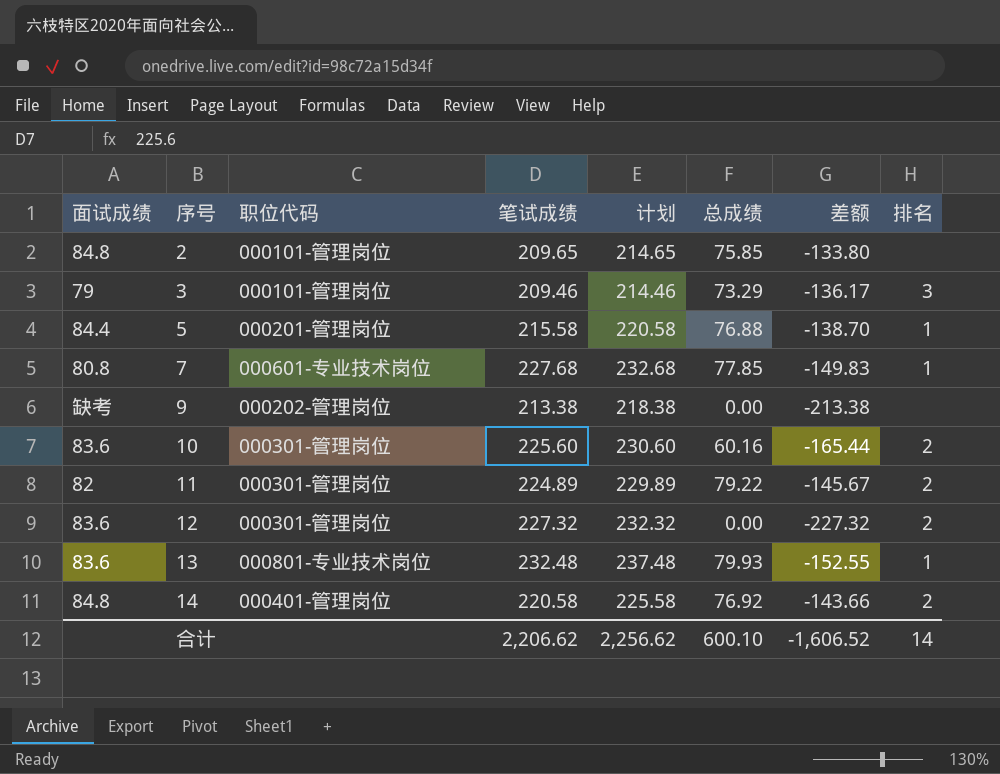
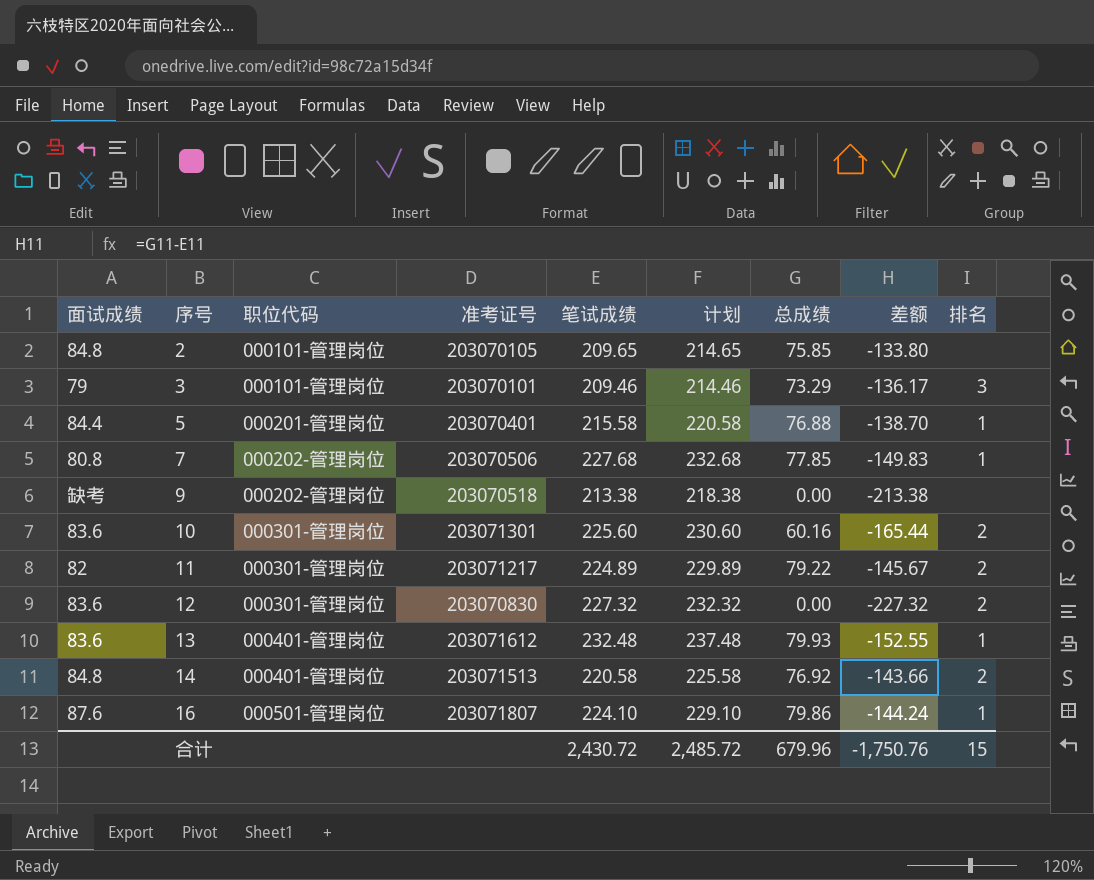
column 准考证号 | position: none -> 4
7 | 职位代码: 000601-专业技术岗位 -> 000202-管理岗位
13 | 职位代码: 000801-专业技术岗位 -> 000401-管理岗位
row 16: none -> 87.6 | 000501-管理岗位 | 203071807 | 224.10 | 229.10 | 79.86 | -144.24 | 1
合计 | 笔试成绩: 2,206.62 -> 2,430.72
合计 | 计划: 2,256.62 -> 2,485.72
合计 | 总成绩: 600.10 -> 679.96
合计 | 差额: -1,606.52 -> -1,750.76
合计 | 排名: 14 -> 15

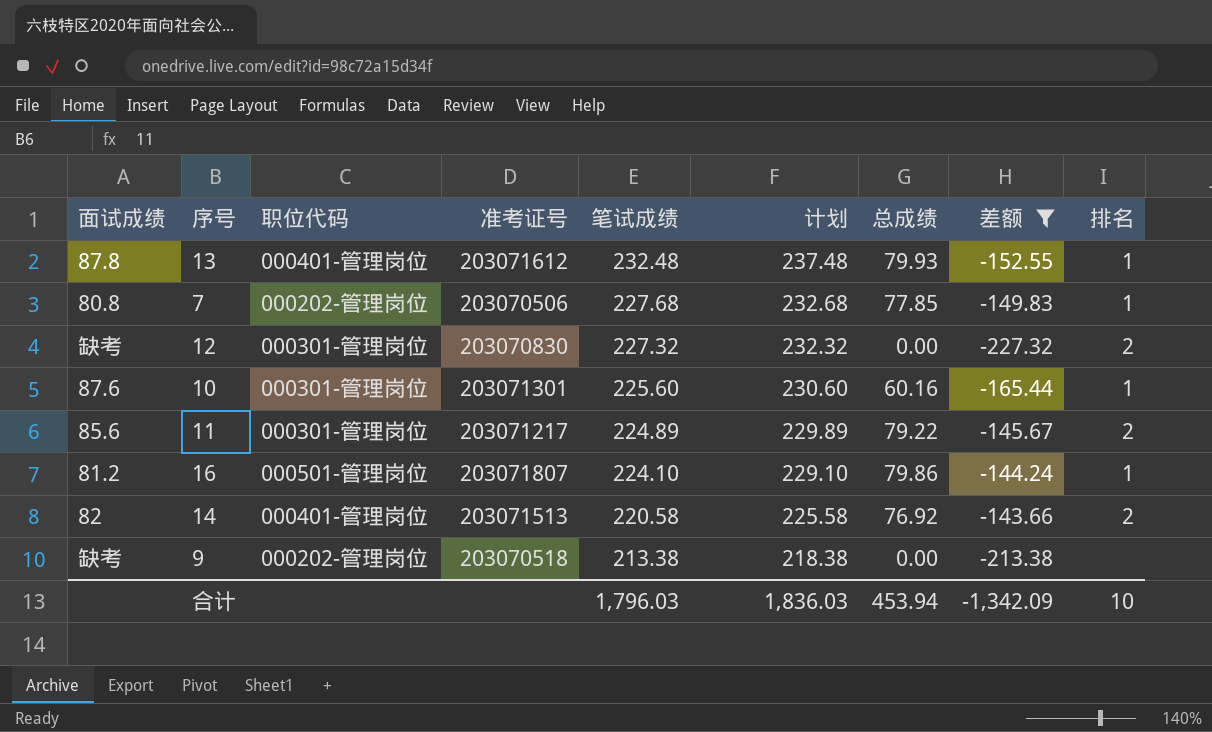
filter: none -> 差额 <= -143.66
row order: 序号 ascending -> 笔试成绩 descending
13 | 面试成绩: 83.6 -> 87.8
12 | 面试成绩: 83.6 -> 缺考
10 | 面试成绩: 83.6 -> 87.6
10 | 排名: 2 -> 1
11 | 面试成绩: 82 -> 85.6
16 | 面试成绩: 87.6 -> 81.2
14 | 面试成绩: 84.8 -> 82
合计 | 笔试成绩: 2,430.72 -> 1,796.03
合计 | 计划: 2,485.72 -> 1,836.03
合计 | 总成绩: 679.96 -> 453.94
合计 | 差额: -1,750.76 -> -1,342.09
合计 | 排名: 15 -> 10

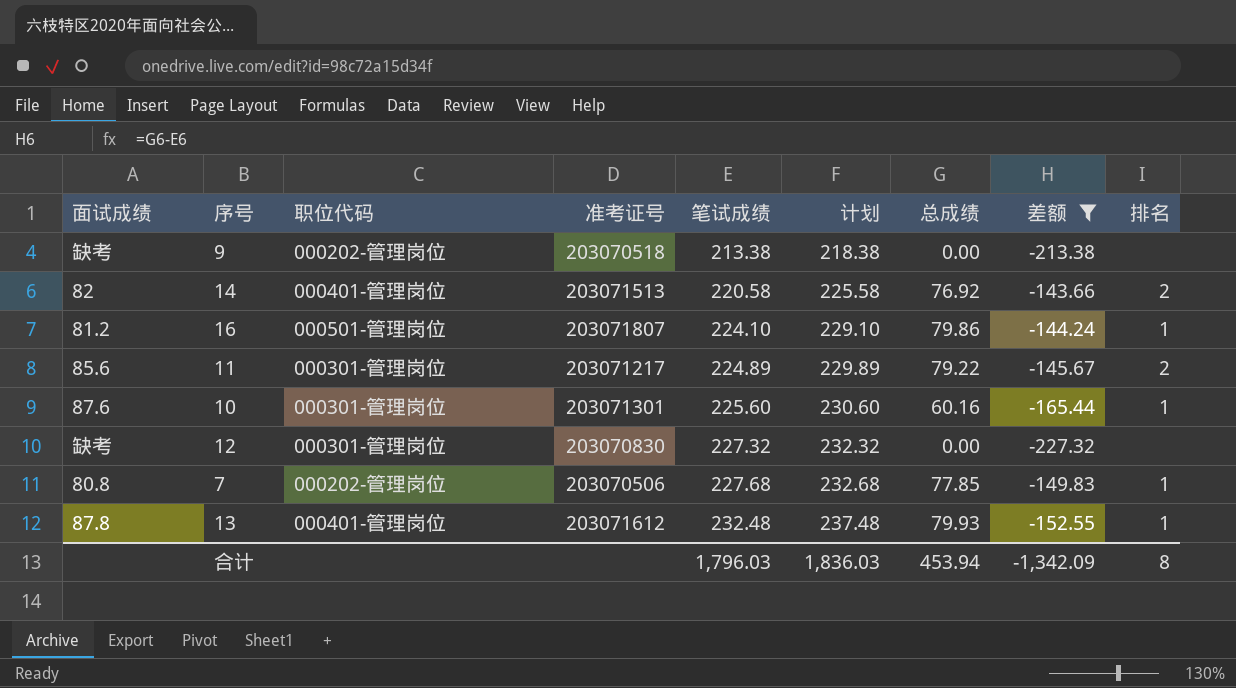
row order: 笔试成绩 descending -> 笔试成绩 ascending
12 | 排名: 2 -> none
合计 | 排名: 10 -> 8

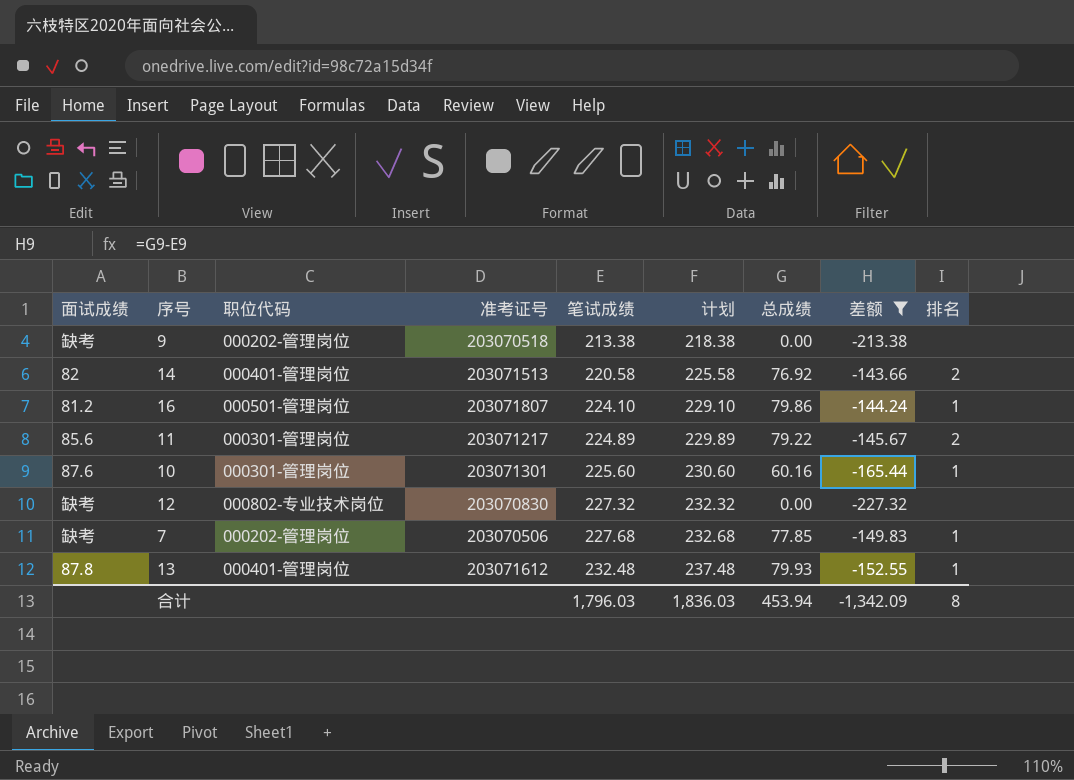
12 | 职位代码: 000301-管理岗位 -> 000802-专业技术岗位
7 | 面试成绩: 80.8 -> 缺考

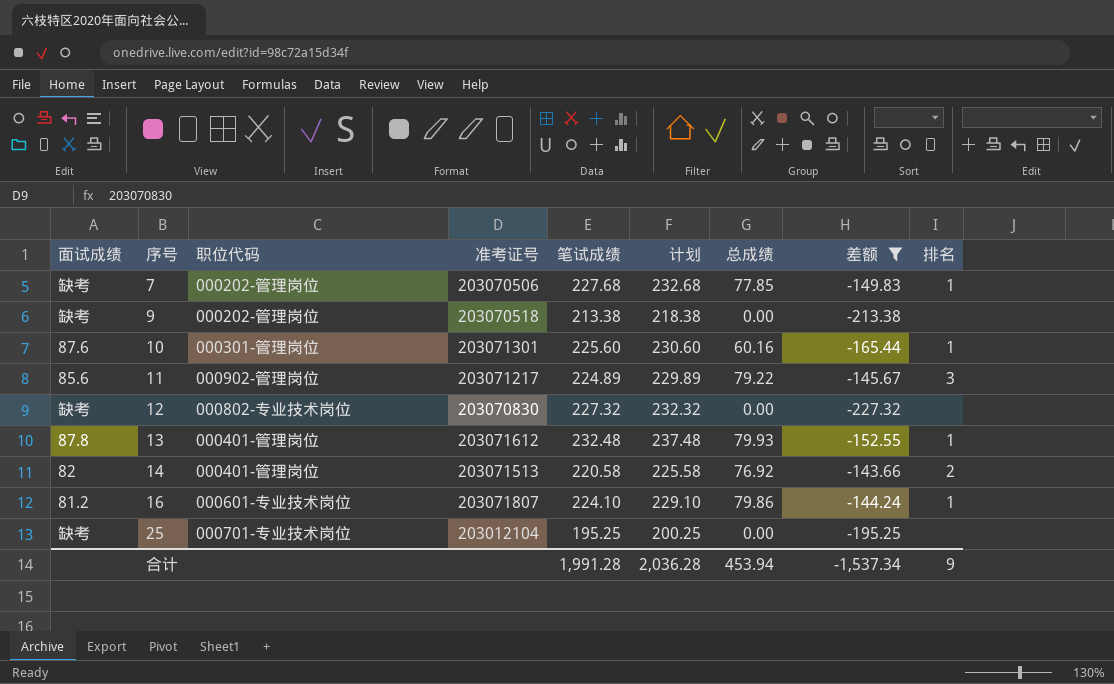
row order: 笔试成绩 ascending -> 序号 ascending
11 | 职位代码: 000301-管理岗位 -> 000902-管理岗位
11 | 排名: 2 -> 3
16 | 职位代码: 000501-管理岗位 -> 000601-专业技术岗位
row 25: none -> 缺考 | 000701-专业技术岗位 | 203012104 | 195.25 | 200.25 | 0.00 | -195.25 | none
合计 | 笔试成绩: 1,796.03 -> 1,991.28
合计 | 计划: 1,836.03 -> 2,036.28
合计 | 差额: -1,342.09 -> -1,537.34
合计 | 排名: 8 -> 9

